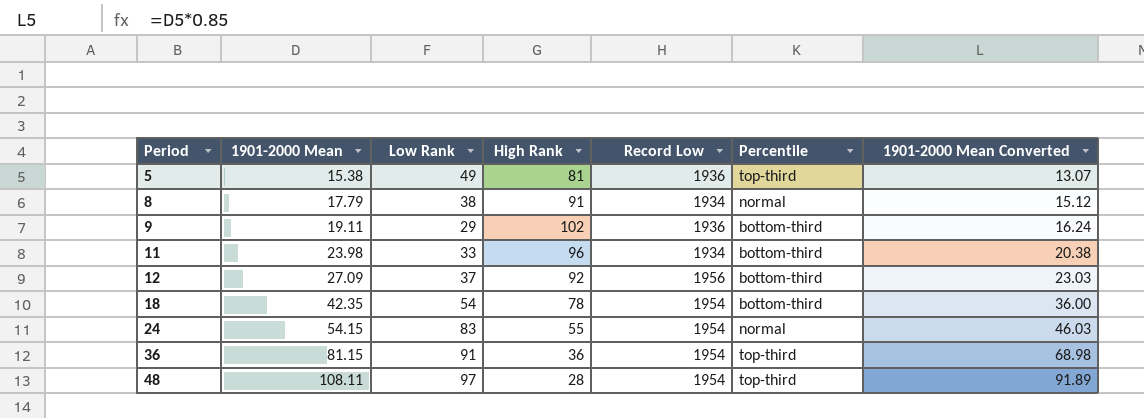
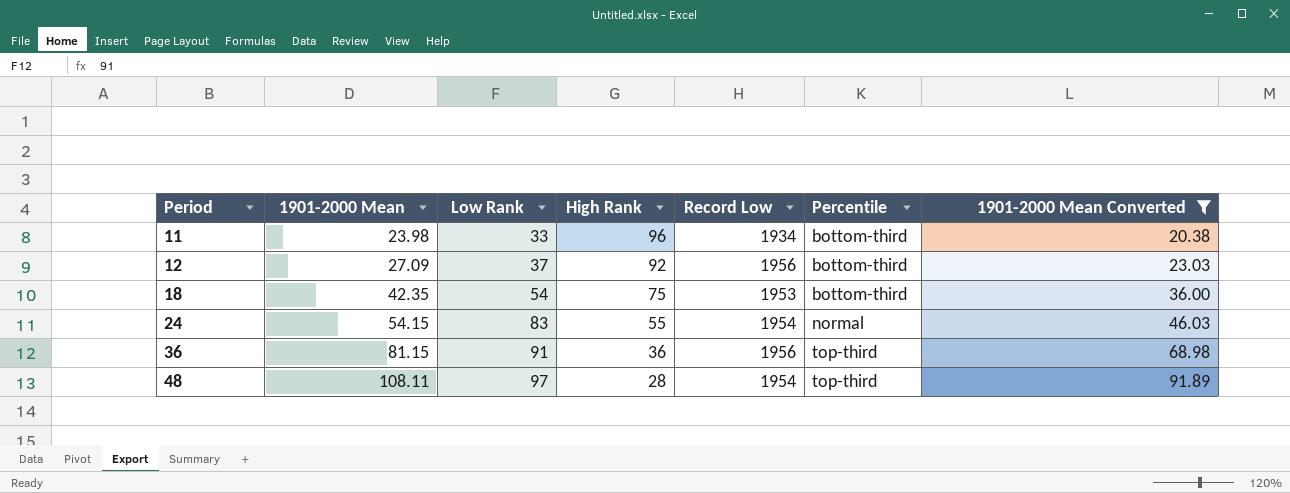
filter: none -> 1901-2000 Mean Converted >= 20.38
18 | High Rank: 78 -> 75
18 | Record Low: 1954 -> 1953
36 | Record Low: 1954 -> 1956

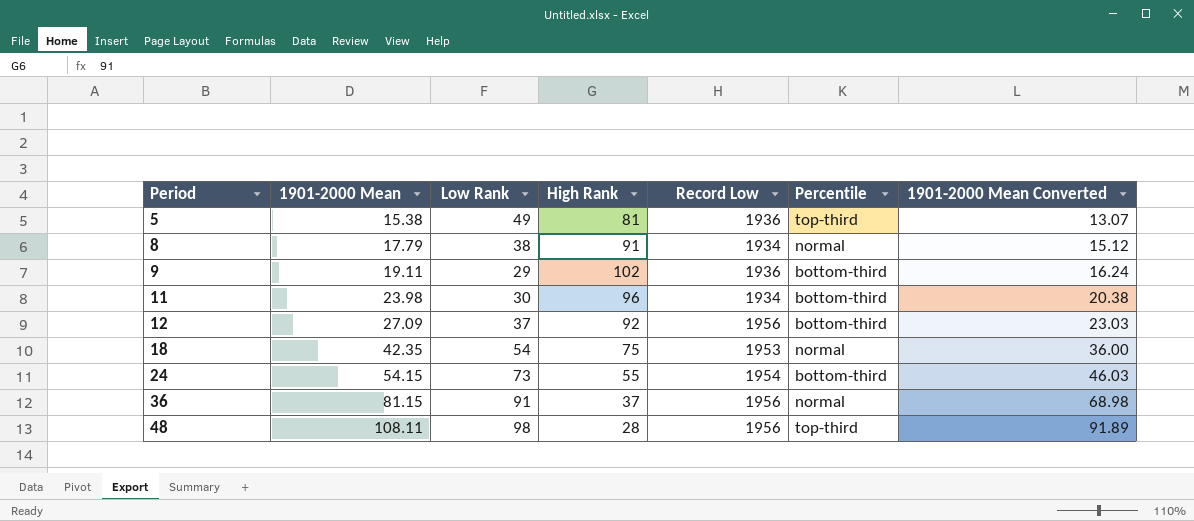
filter: 1901-2000 Mean Converted >= 20.38 -> none
11 | Low Rank: 33 -> 30
18 | Percentile: bottom-third -> normal
24 | Low Rank: 83 -> 73
24 | Percentile: normal -> bottom-third
36 | High Rank: 36 -> 37
36 | Percentile: top-third -> normal
48 | Low Rank: 97 -> 98
48 | Record Low: 1954 -> 1956

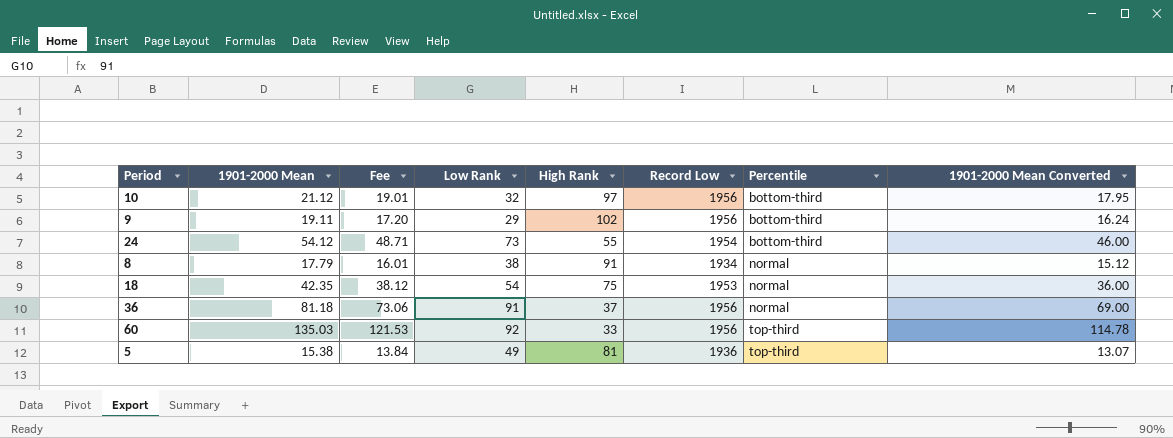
row order: Period ascending -> Percentile ascending
column Fee | formula: none -> [1901-2000 Mean] * 0.9
row 11: 23.98 | 30 | 96 | 1934 | bottom-third | 20.38 -> none
row 12: 27.09 | 37 | 92 | 1956 | bottom-third | 23.03 -> none
row 48: 108.11 | 98 | 28 | 1956 | top-third | 91.89 -> none
row 10: none -> 21.12 | 19.01 | 32 | 97 | 1956 | bottom-third | 17.95
9 | Record Low: 1936 -> 1956
24 | 1901-2000 Mean: 54.15 -> 54.12
24 | 1901-2000 Mean Converted: 46.03 -> 46.00
36 | 1901-2000 Mean: 81.15 -> 81.18
36 | 1901-2000 Mean Converted: 68.98 -> 69.00
row 60: none -> 135.03 | 121.53 | 92 | 33 | 1956 | top-third | 114.78

